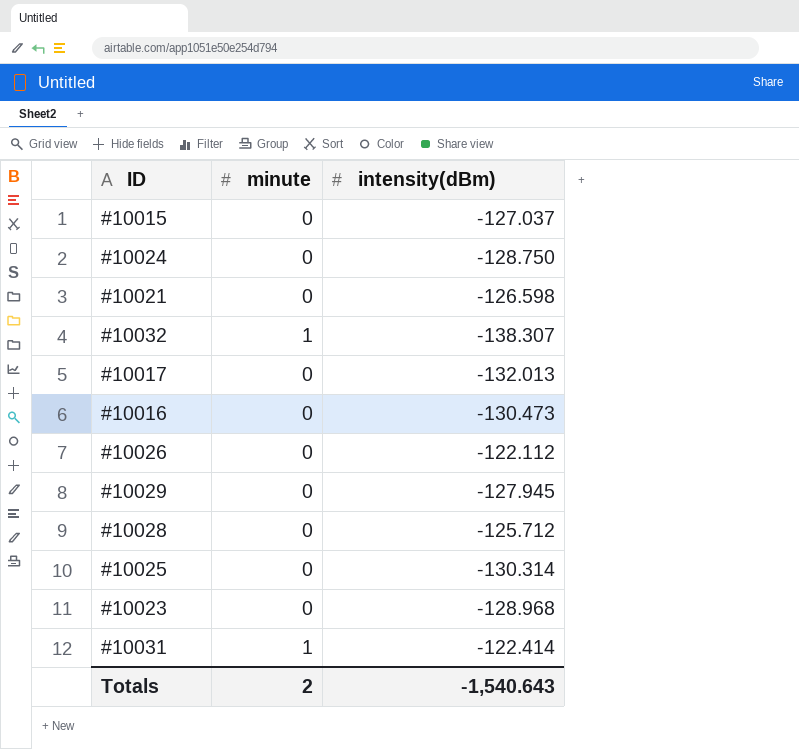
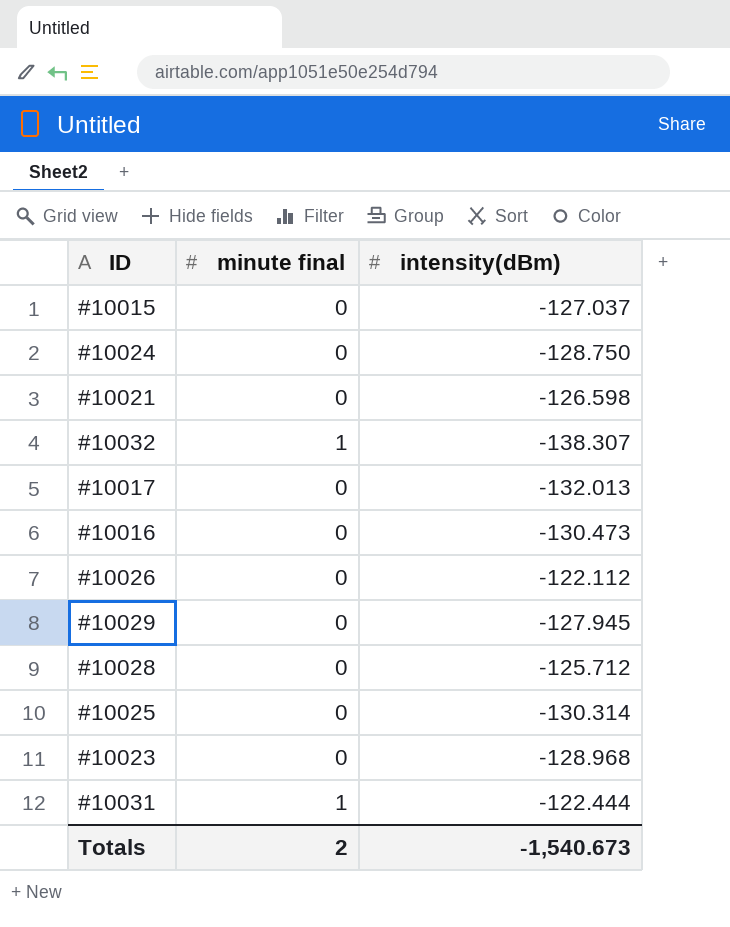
column name: minute -> minute final
#10031 | intensity(dBm): -122.414 -> -122.444
Totals | intensity(dBm): -1,540.643 -> -1,540.673

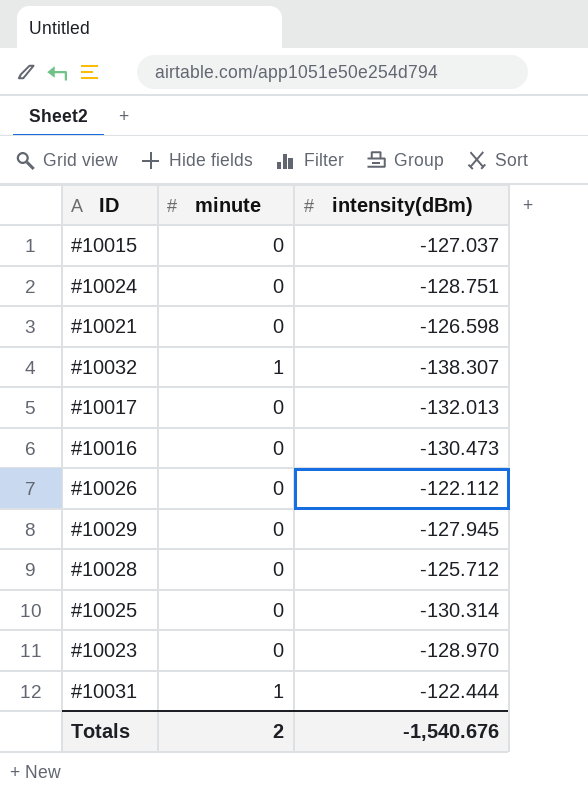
column name: minute final -> minute
#10024 | intensity(dBm): -128.750 -> -128.751
#10023 | intensity(dBm): -128.968 -> -128.970
Totals | intensity(dBm): -1,540.673 -> -1,540.676

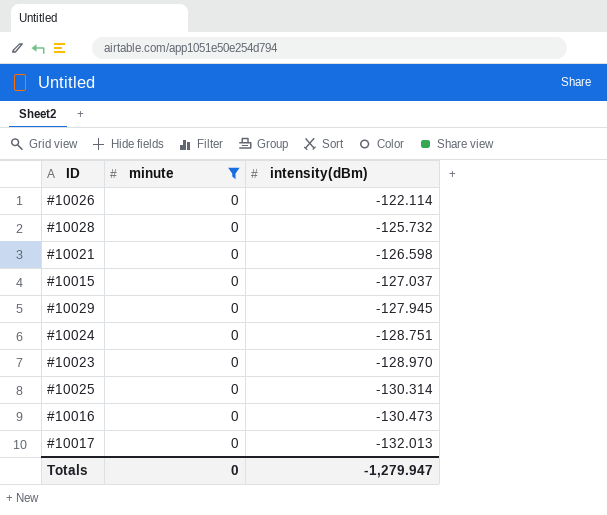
filter: none -> minute = 0
row order: none -> intensity(dBm) descending
#10026 | intensity(dBm): -122.112 -> -122.114
#10028 | intensity(dBm): -125.712 -> -125.732
Totals | minute: 2 -> 0
Totals | intensity(dBm): -1,540.676 -> -1,279.947

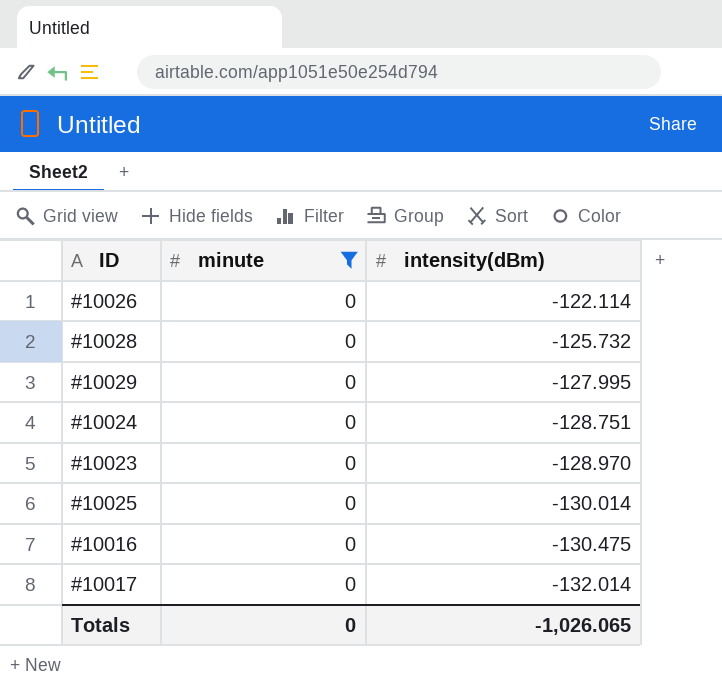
row #10021: 0 | -126.598 -> none
row #10015: 0 | -127.037 -> none
#10029 | intensity(dBm): -127.945 -> -127.995
#10025 | intensity(dBm): -130.314 -> -130.014
#10016 | intensity(dBm): -130.473 -> -130.475
#10017 | intensity(dBm): -132.013 -> -132.014
Totals | intensity(dBm): -1,279.947 -> -1,026.065

